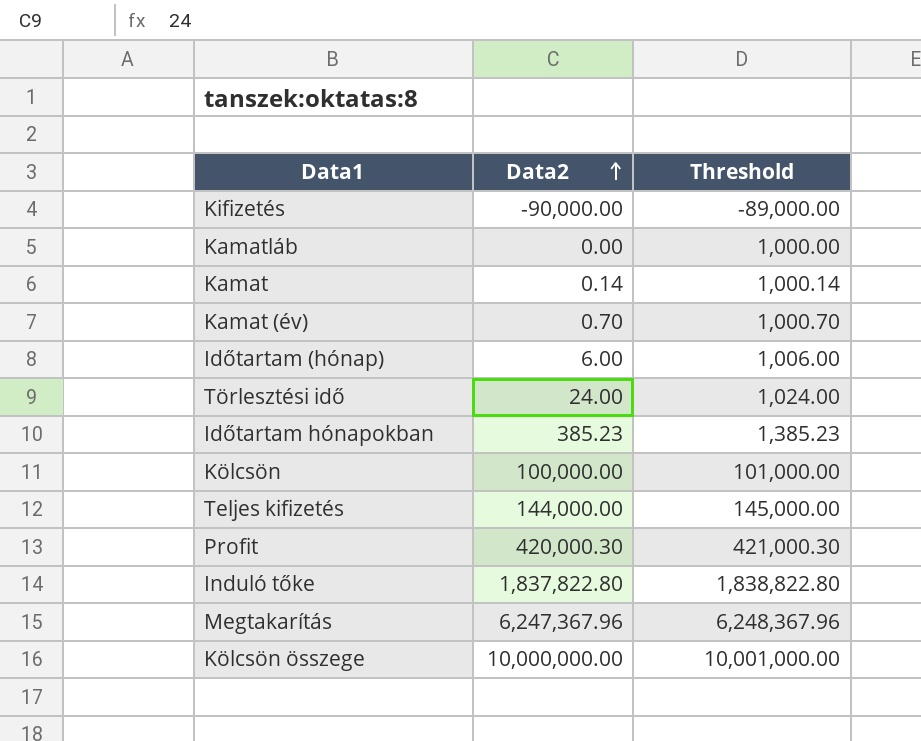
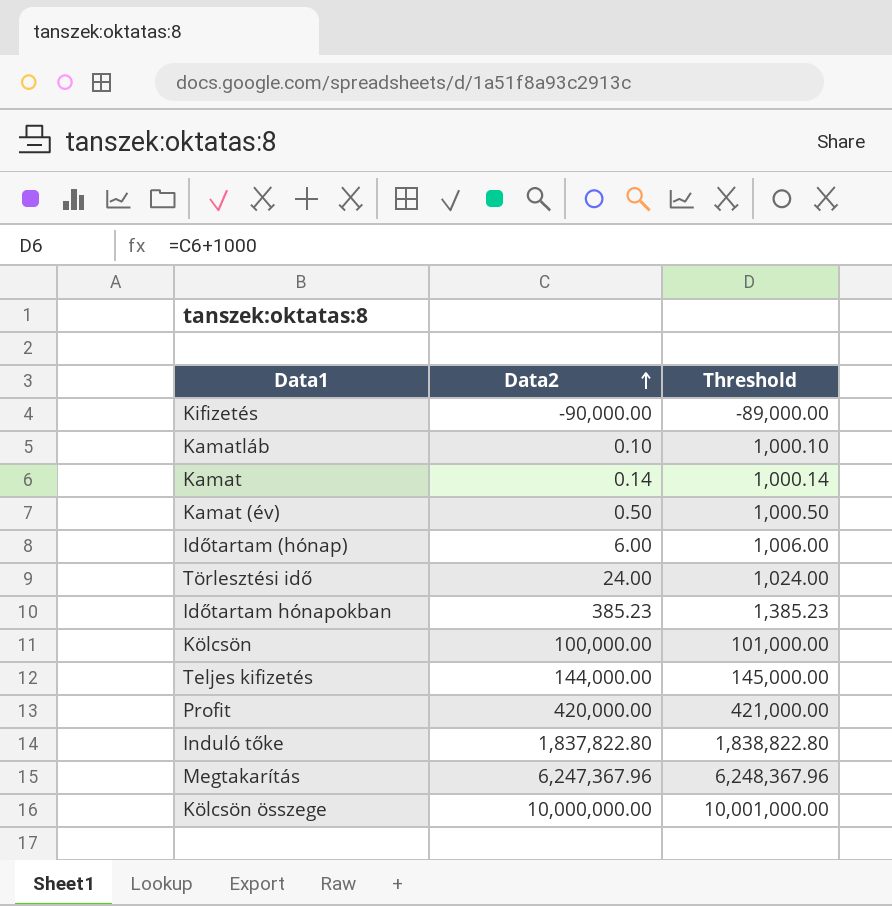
Kamatláb | Data2: 0.00 -> 0.10
Kamatláb | Threshold: 1,000.00 -> 1,000.10
Kamat (év) | Data2: 0.70 -> 0.50
Kamat (év) | Threshold: 1,000.70 -> 1,000.50
Profit | Data2: 420,000.30 -> 420,000.00
Profit | Threshold: 421,000.30 -> 421,000.00

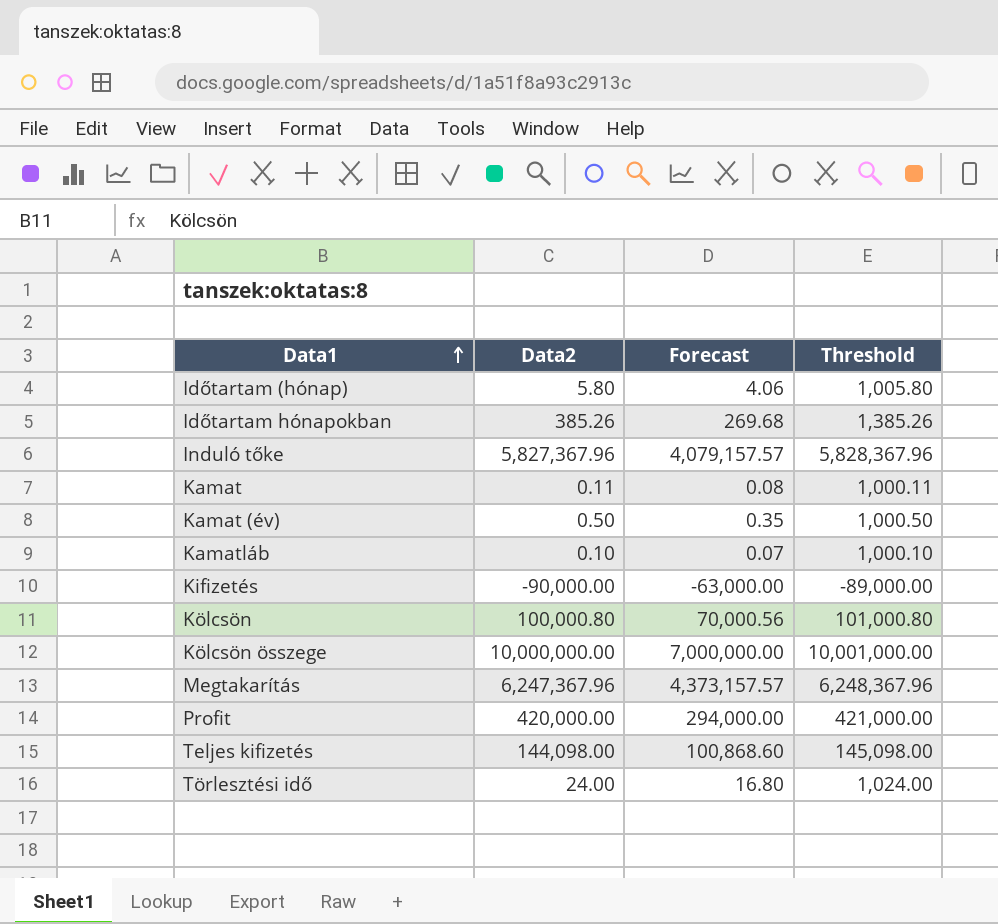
row order: Data2 ascending -> Data1 ascending
column Forecast | formula: none -> [Data2] * 0.7
Időtartam (hónap) | Data2: 6.00 -> 5.80
Időtartam (hónap) | Threshold: 1,006.00 -> 1,005.80
Időtartam hónapokban | Data2: 385.23 -> 385.26
Időtartam hónapokban | Threshold: 1,385.23 -> 1,385.26
Induló tőke | Data2: 1,837,822.80 -> 5,827,367.96
Induló tőke | Threshold: 1,838,822.80 -> 5,828,367.96
Kamat | Data2: 0.14 -> 0.11
Kamat | Threshold: 1,000.14 -> 1,000.11
Kölcsön | Data2: 100,000.00 -> 100,000.80
Kölcsön | Threshold: 101,000.00 -> 101,000.80
Teljes kifizetés | Data2: 144,000.00 -> 144,098.00
Teljes kifizetés | Threshold: 145,000.00 -> 145,098.00

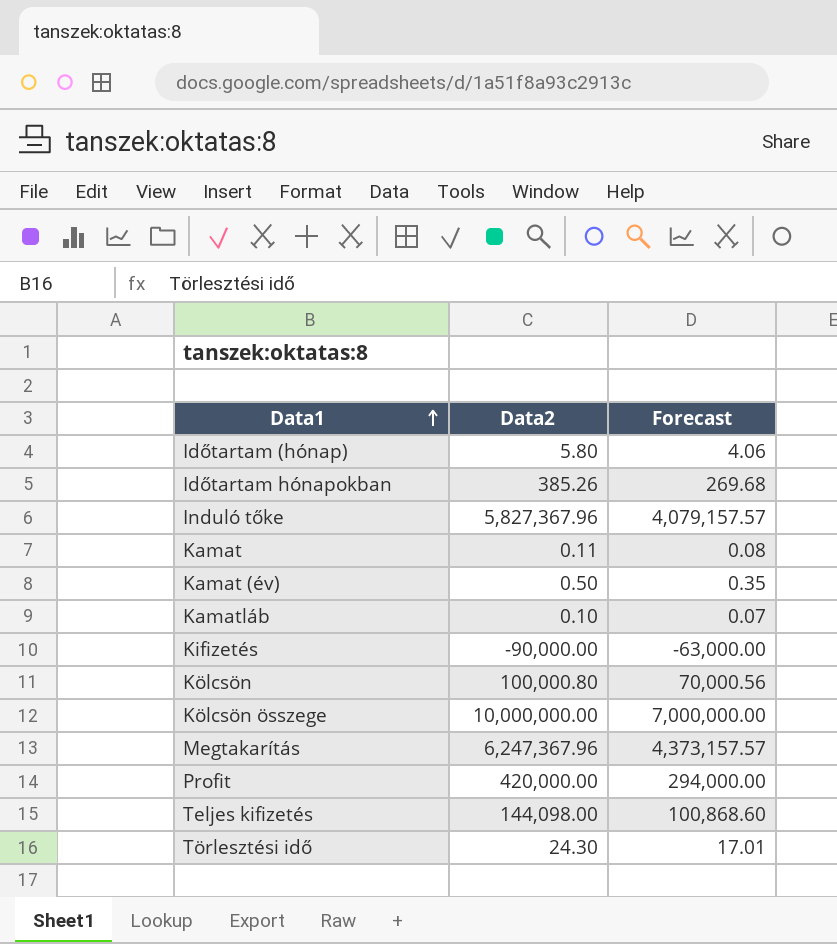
column Threshold | formula: [Data2] + 1000 -> none
Törlesztési idő | Data2: 24.00 -> 24.30
Törlesztési idő | Forecast: 16.80 -> 17.01

